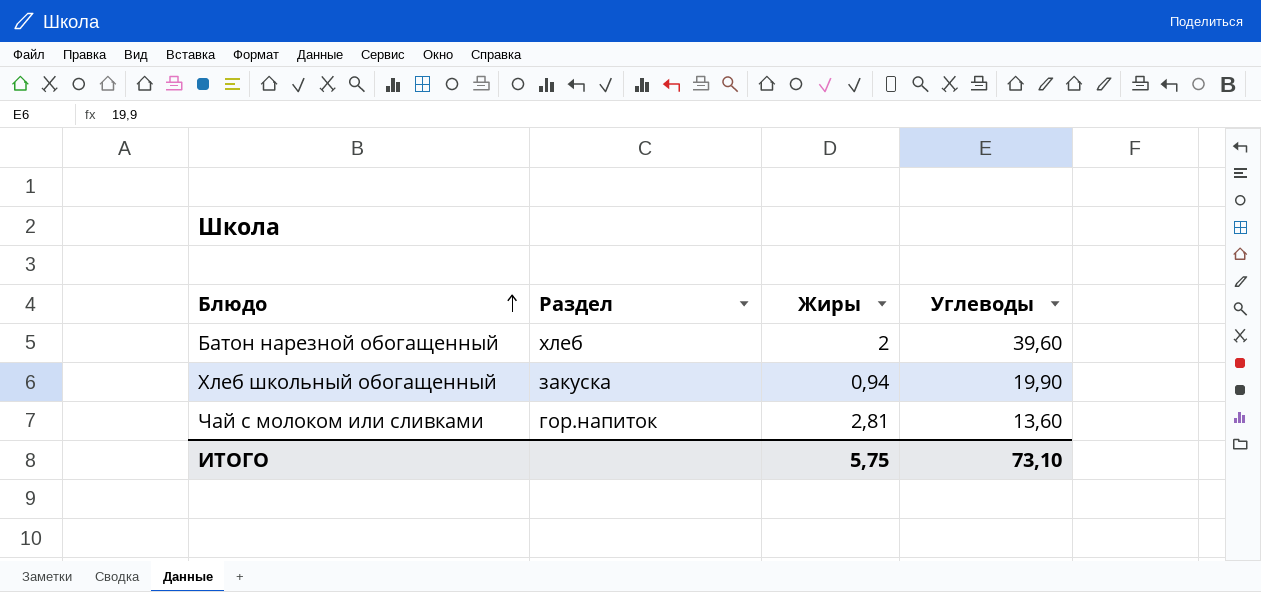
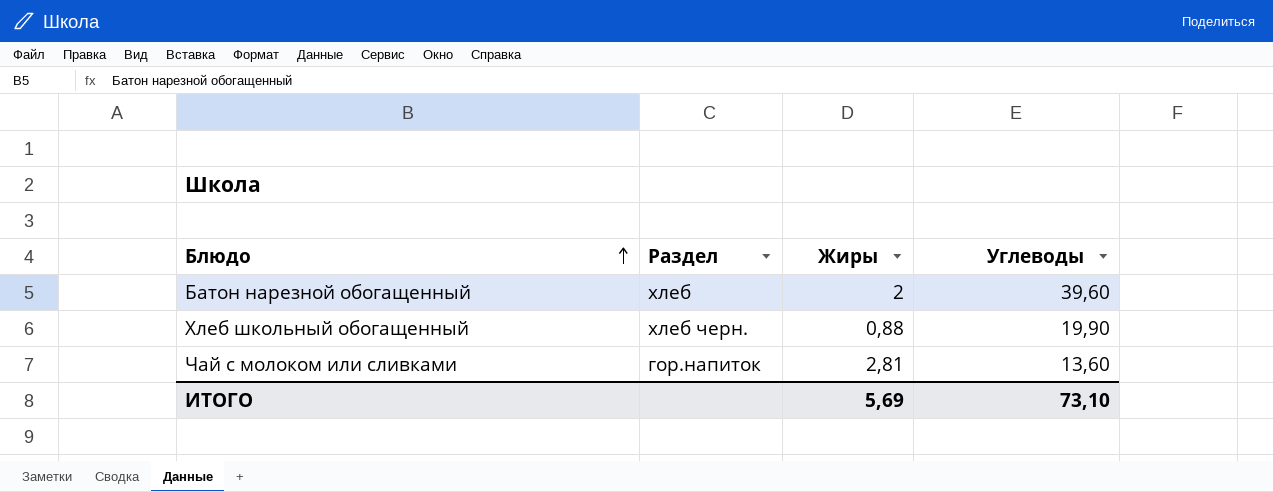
Хлеб школьный обогащенный | Раздел: закуска -> хлеб черн.
Хлеб школьный обогащенный | Жиры: 0,94 -> 0,88
ИТОГО | Жиры: 5,75 -> 5,69

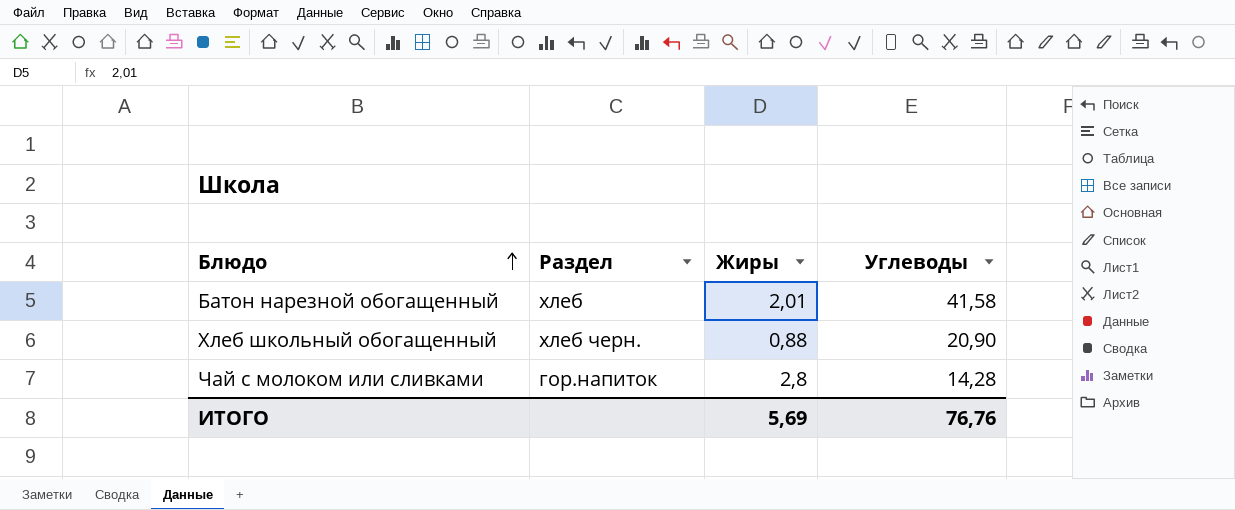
Батон нарезной обогащенный | Жиры: 2 -> 2,01
Батон нарезной обогащенный | Углеводы: 39,60 -> 41,58
Хлеб школьный обогащенный | Углеводы: 19,90 -> 20,90
Чай с молоком или сливками | Жиры: 2,81 -> 2,8
Чай с молоком или сливками | Углеводы: 13,60 -> 14,28
ИТОГО | Углеводы: 73,10 -> 76,76

